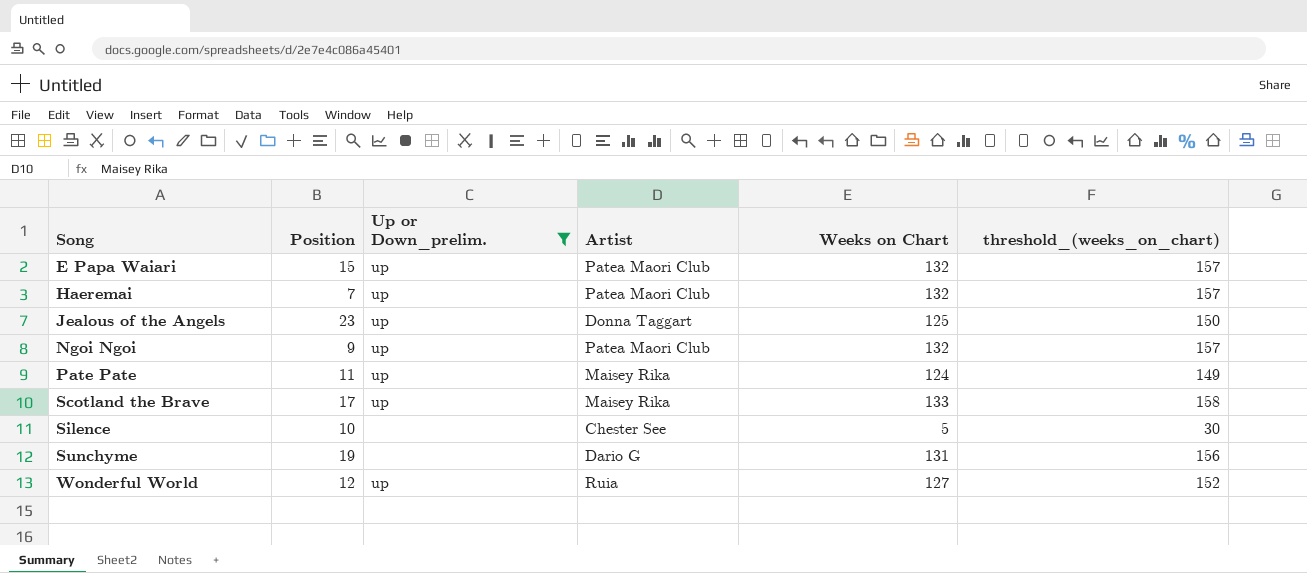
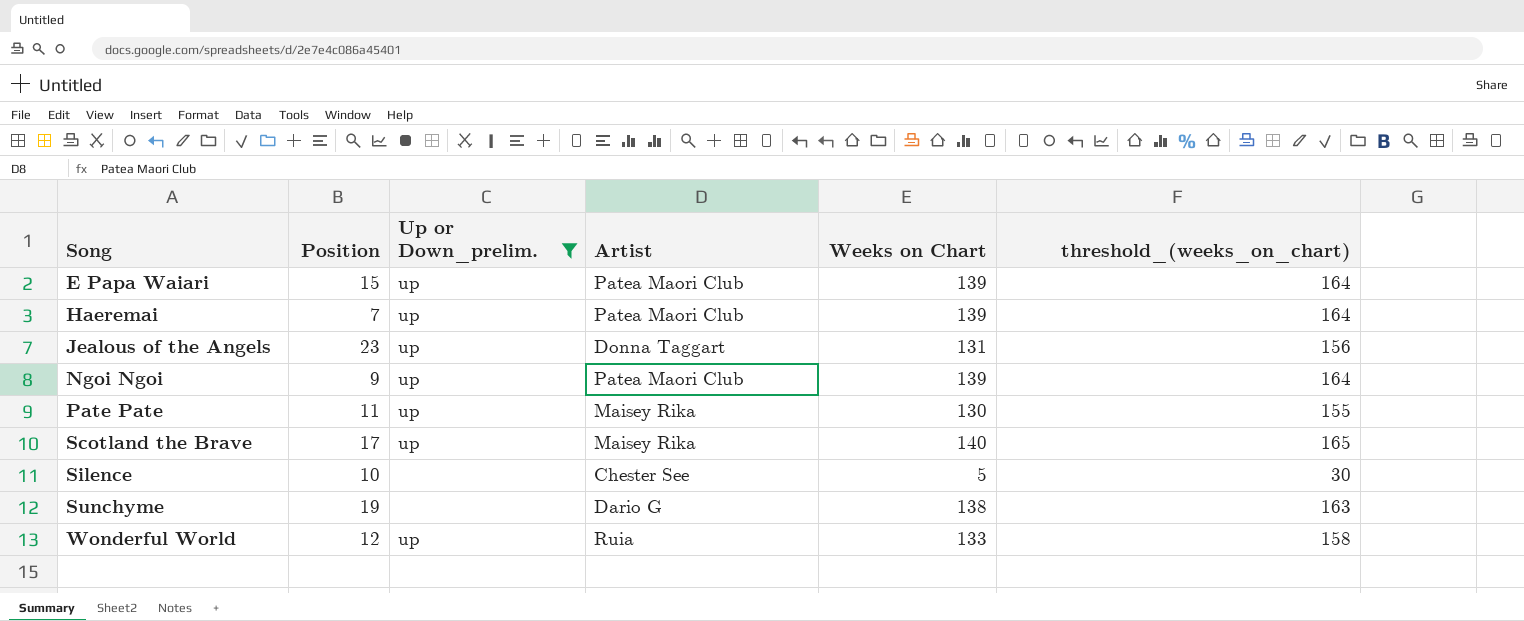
E Papa Waiari | Weeks on Chart: 132 -> 139
E Papa Waiari | threshold_(weeks_on_chart): 157 -> 164
Haeremai | Weeks on Chart: 132 -> 139
Haeremai | threshold_(weeks_on_chart): 157 -> 164
Jealous of the Angels | Weeks on Chart: 125 -> 131
Jealous of the Angels | threshold_(weeks_on_chart): 150 -> 156
Ngoi Ngoi | Weeks on Chart: 132 -> 139
Ngoi Ngoi | threshold_(weeks_on_chart): 157 -> 164
Pate Pate | Weeks on Chart: 124 -> 130
Pate Pate | threshold_(weeks_on_chart): 149 -> 155
Scotland the Brave | Weeks on Chart: 133 -> 140
Scotland the Brave | threshold_(weeks_on_chart): 158 -> 165
Sunchyme | Weeks on Chart: 131 -> 138
Sunchyme | threshold_(weeks_on_chart): 156 -> 163
Wonderful World | Weeks on Chart: 127 -> 133
Wonderful World | threshold_(weeks_on_chart): 152 -> 158

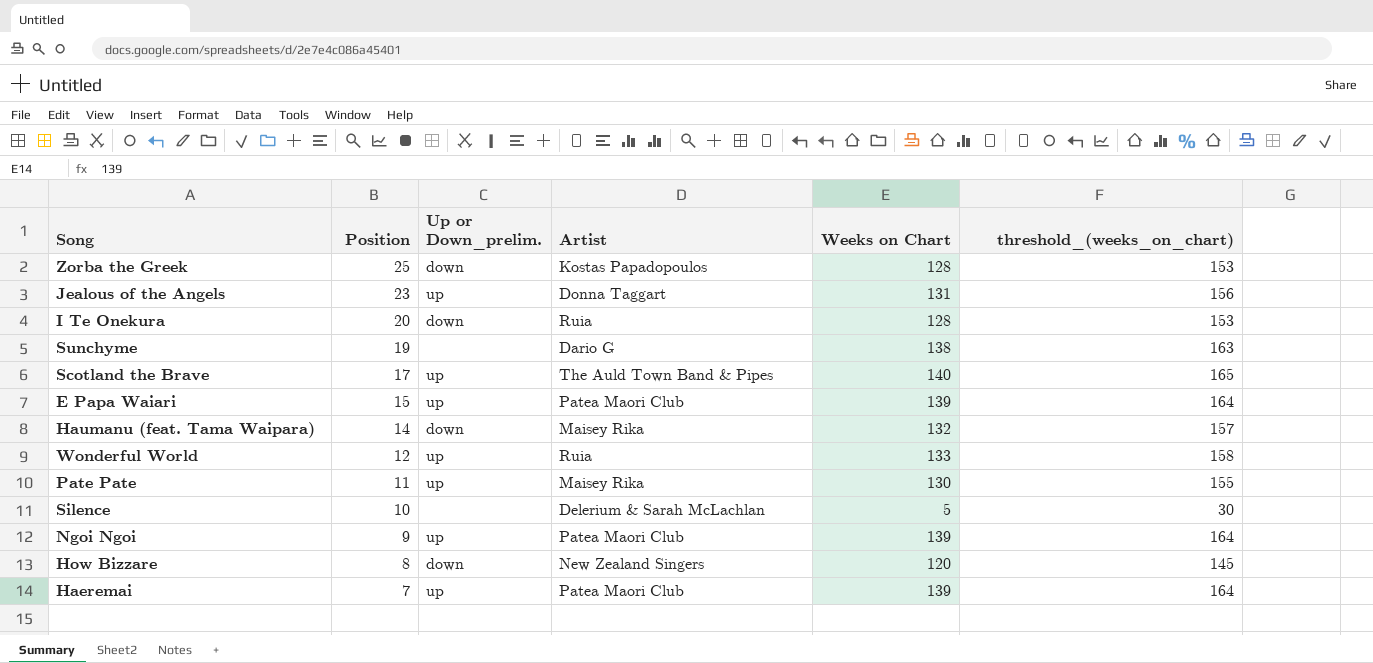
filter: Up or Down_prelim. != down -> none
row order: Song ascending -> Position descending
Scotland the Brave | Artist: Maisey Rika -> The Auld Town Band & Pipes
Silence | Artist: Chester See -> Delerium & Sarah McLachlan

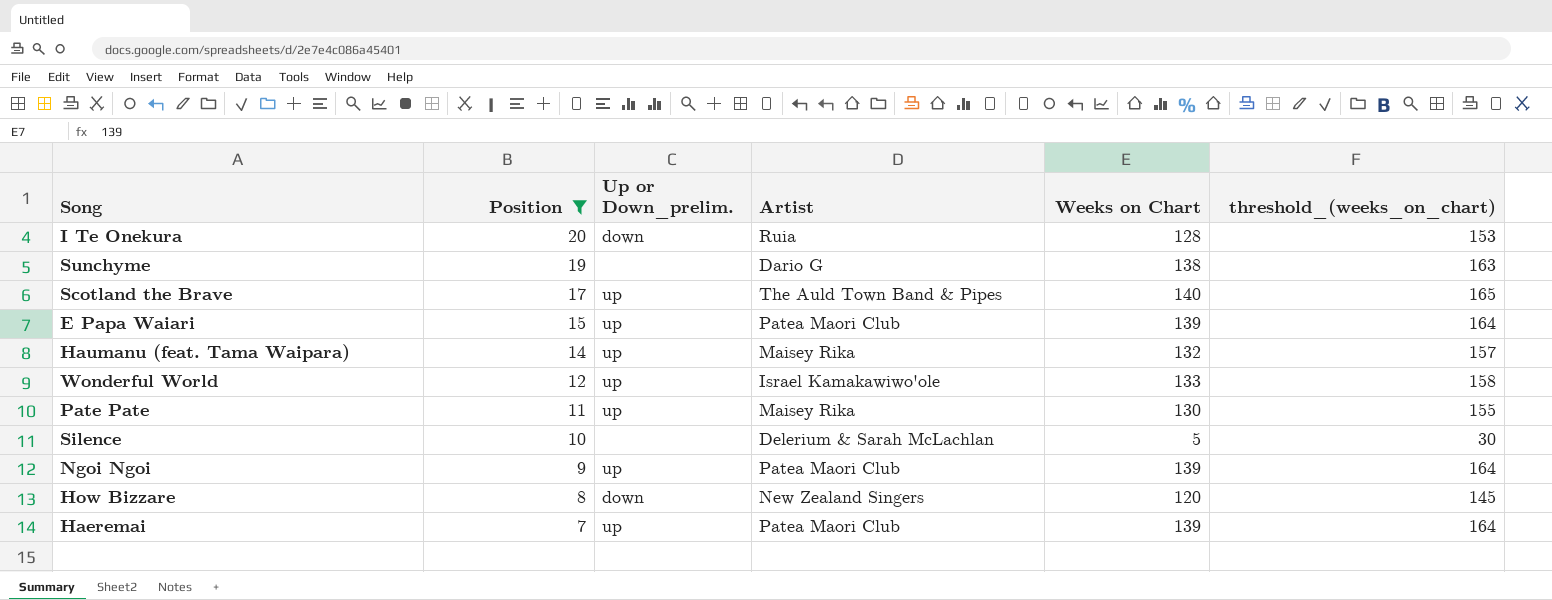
filter: none -> Position <= 20
Haumanu (feat. Tama Waipara) | Up or Down_prelim.: down -> up
Wonderful World | Artist: Ruia -> Israel Kamakawiwo'ole

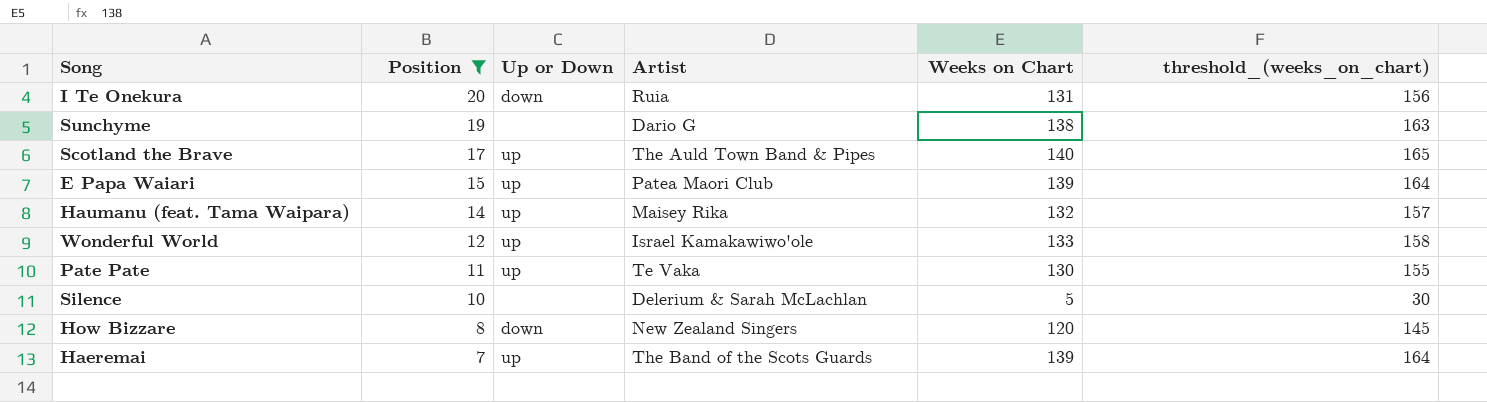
column name: Up or Down_prelim. -> Up or Down
row Ngoi Ngoi: 9 | up | Patea Maori Club | 139 | 164 -> none
I Te Onekura | Weeks on Chart: 128 -> 131
I Te Onekura | threshold_(weeks_on_chart): 153 -> 156
Pate Pate | Artist: Maisey Rika -> Te Vaka
Haeremai | Artist: Patea Maori Club -> The Band of the Scots Guards

